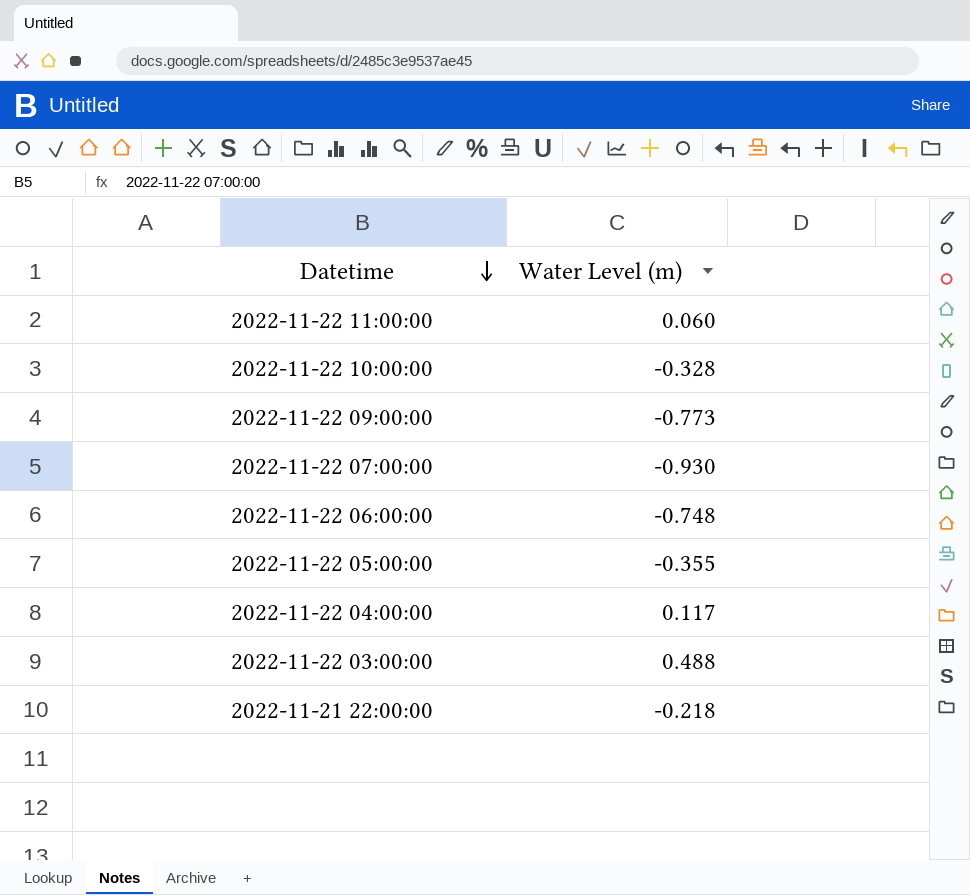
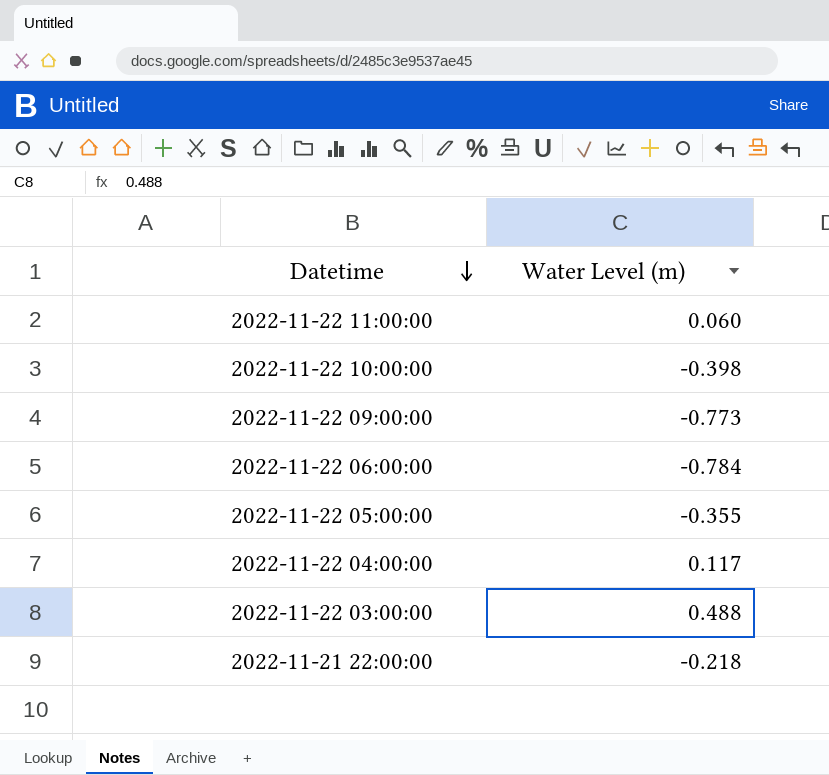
row 2022-11-22 07:00:00: -0.930 -> none
2022-11-22 10:00:00 | Water Level (m): -0.328 -> -0.398
2022-11-22 06:00:00 | Water Level (m): -0.748 -> -0.784

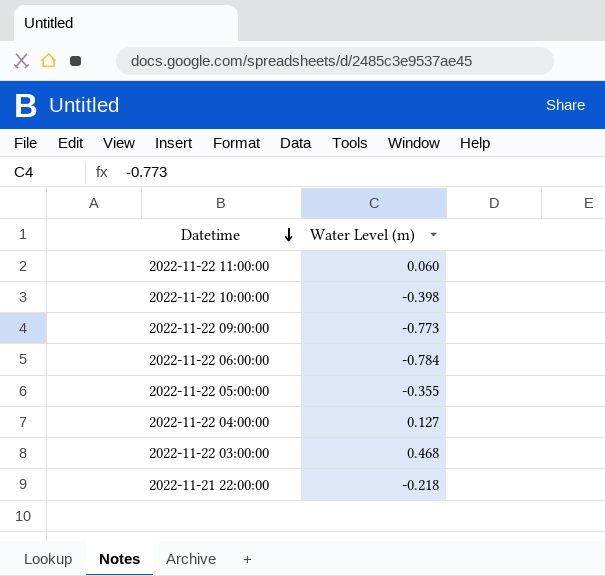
2022-11-22 04:00:00 | Water Level (m): 0.117 -> 0.127
2022-11-22 03:00:00 | Water Level (m): 0.488 -> 0.468

